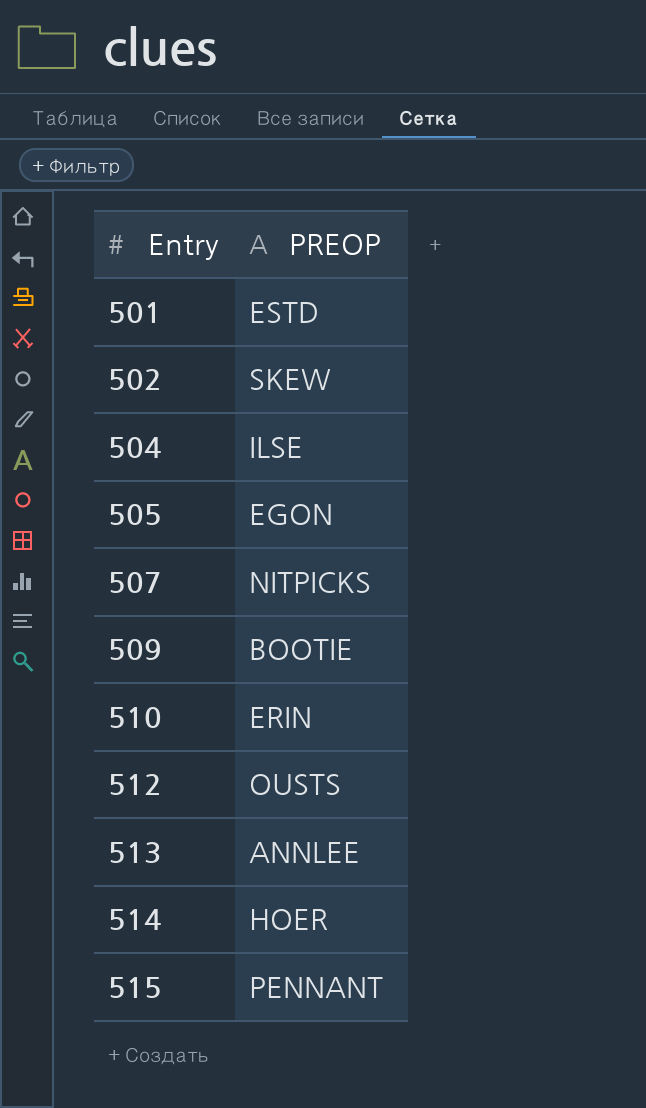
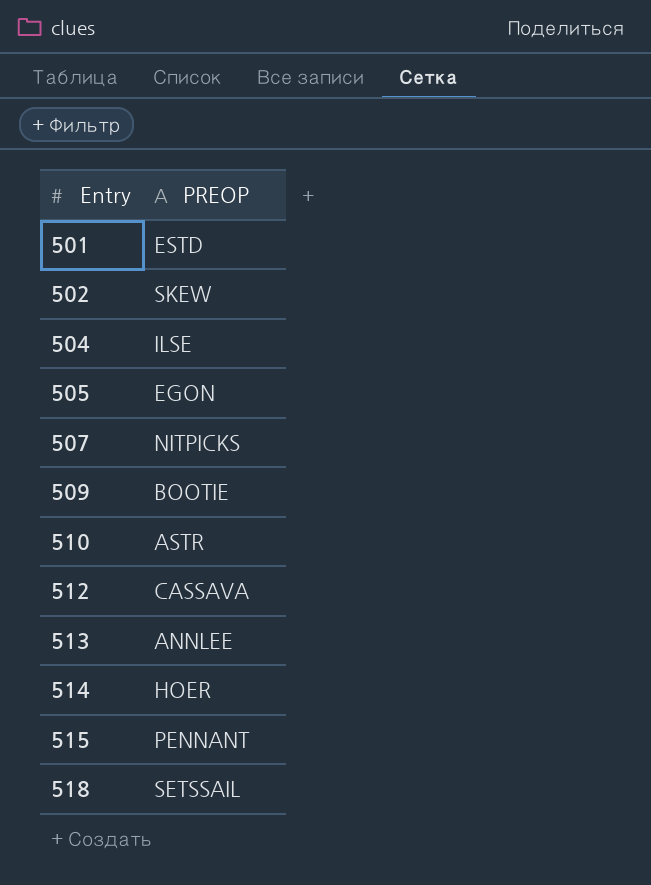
510 | PREOP: ERIN -> ASTR
512 | PREOP: OUSTS -> CASSAVA
row 518: none -> SETSSAIL

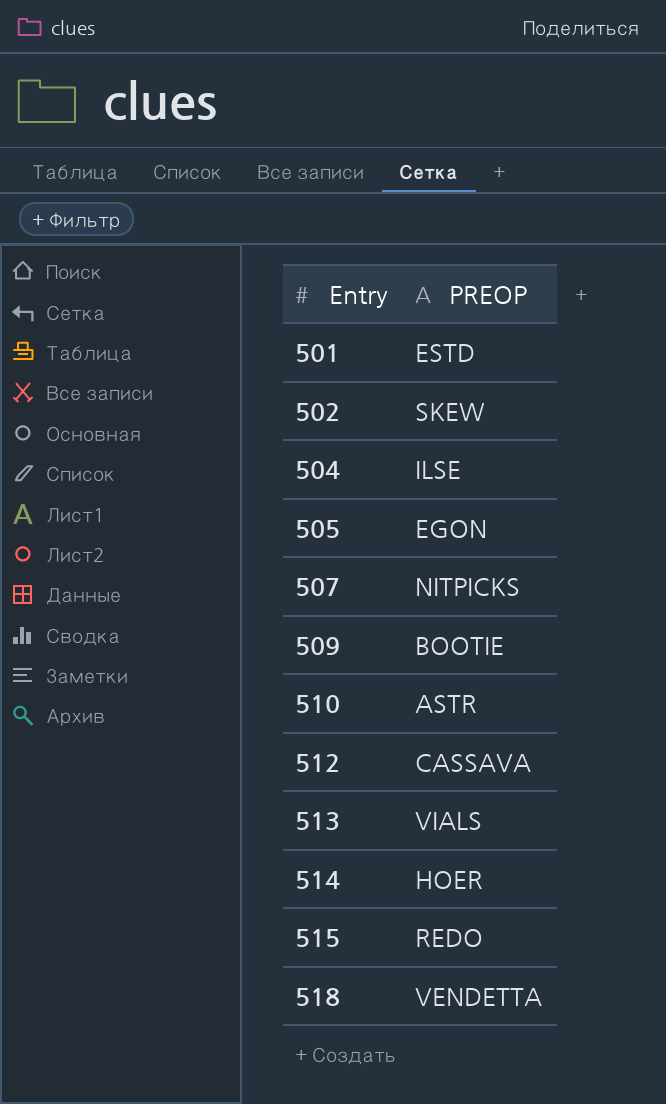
513 | PREOP: ANNLEE -> VIALS
515 | PREOP: PENNANT -> REDO
518 | PREOP: SETSSAIL -> VENDETTA

